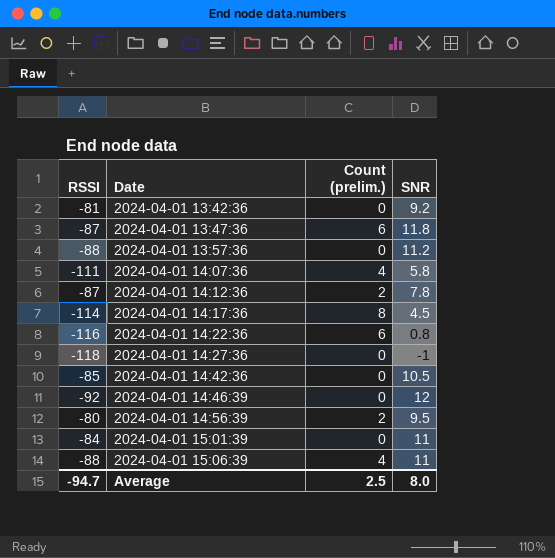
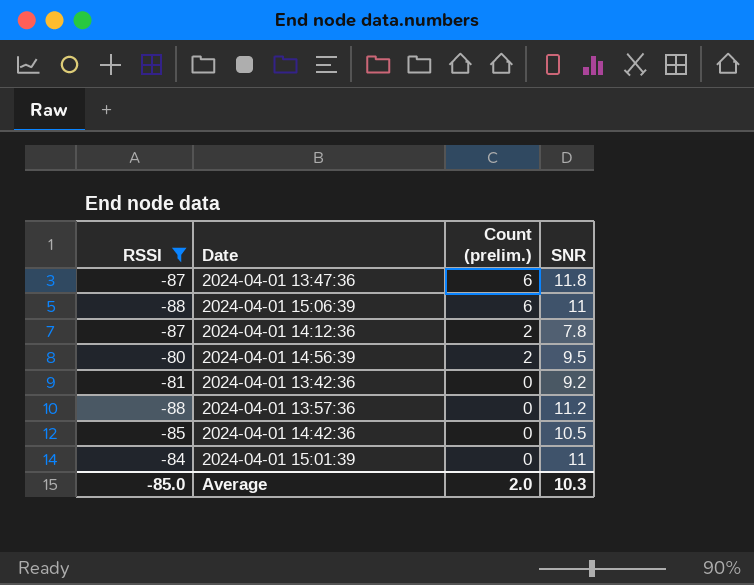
filter: none -> RSSI >= -88
row order: Date ascending -> Count (prelim.) descending
2024-04-01 15:06:39 | Count (prelim.): 4 -> 6
Average | RSSI: -94.7 -> -85.0
Average | Count (prelim.): 2.5 -> 2.0
Average | SNR: 8.0 -> 10.3

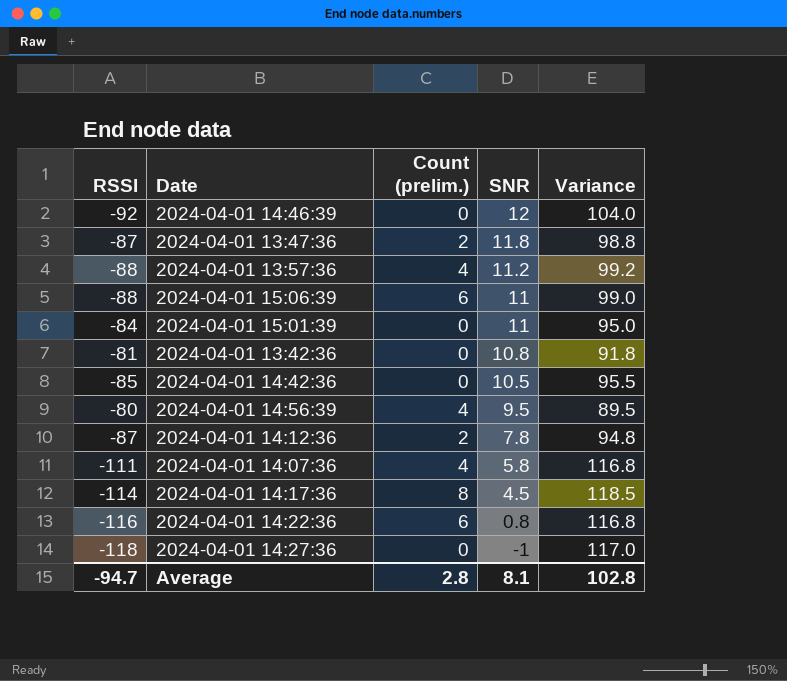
filter: RSSI >= -88 -> none
row order: Count (prelim.) descending -> SNR descending
column Variance | formula: none -> [SNR] - [RSSI]
2024-04-01 13:47:36 | Count (prelim.): 6 -> 2
2024-04-01 13:57:36 | Count (prelim.): 0 -> 4
2024-04-01 13:42:36 | SNR: 9.2 -> 10.8
2024-04-01 14:56:39 | Count (prelim.): 2 -> 4
Average | RSSI: -85.0 -> -94.7
Average | Count (prelim.): 2.0 -> 2.8
Average | SNR: 10.3 -> 8.1

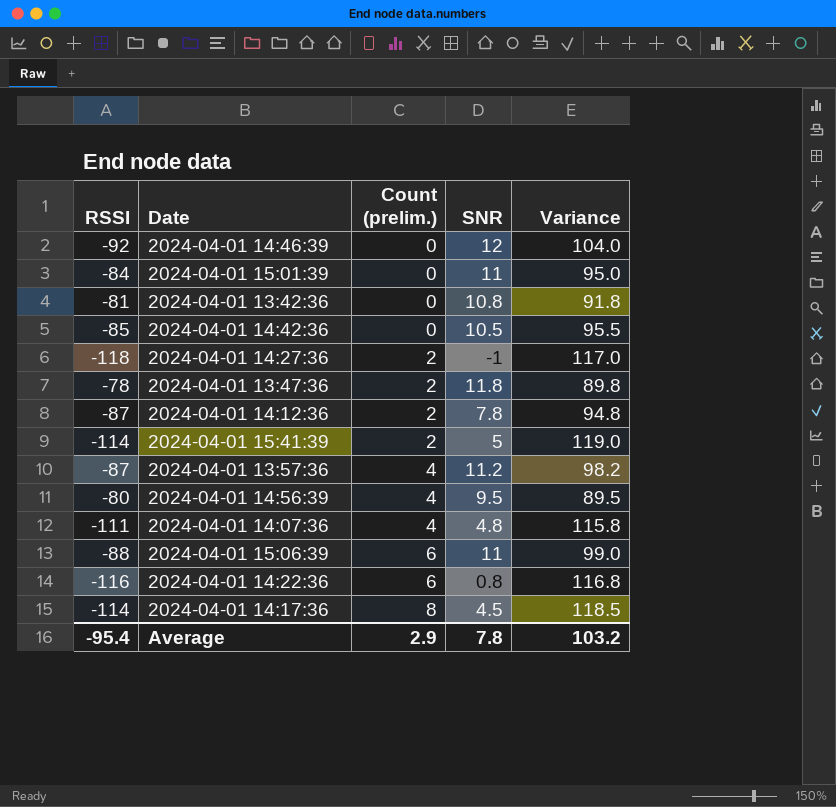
row order: SNR descending -> Count (prelim.) ascending
2024-04-01 14:27:36 | Count (prelim.): 0 -> 2
2024-04-01 13:47:36 | RSSI: -87 -> -78
2024-04-01 13:47:36 | Variance: 98.8 -> 89.8
row 2024-04-01 15:41:39: none -> -114 | 2 | 5 | 119.0
2024-04-01 13:57:36 | RSSI: -88 -> -87
2024-04-01 13:57:36 | Variance: 99.2 -> 98.2
2024-04-01 14:07:36 | SNR: 5.8 -> 4.8
2024-04-01 14:07:36 | Variance: 116.8 -> 115.8
Average | RSSI: -94.7 -> -95.4
Average | Count (prelim.): 2.8 -> 2.9
Average | SNR: 8.1 -> 7.8
Average | Variance: 102.8 -> 103.2

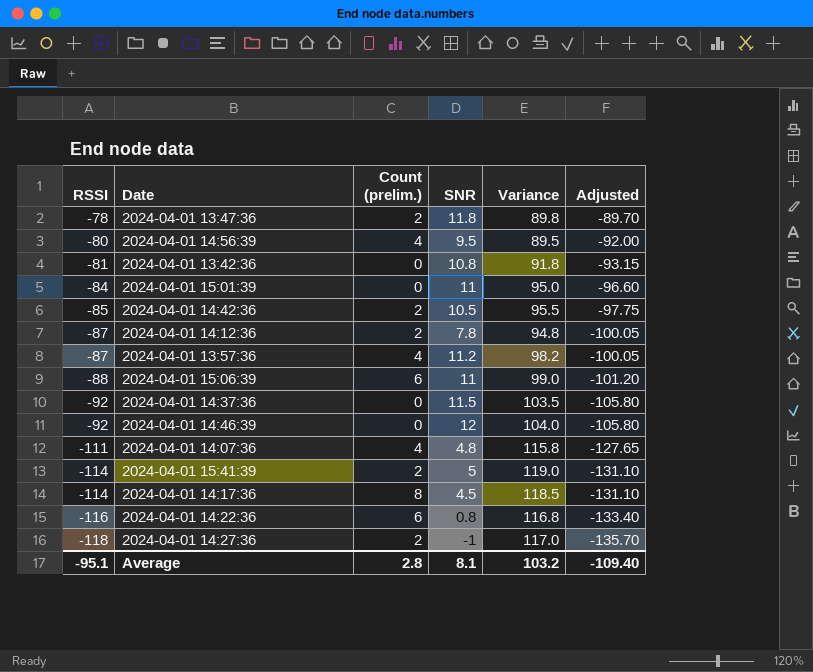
row order: Count (prelim.) ascending -> RSSI descending
column Adjusted | formula: none -> [RSSI] * 1.15
2024-04-01 14:42:36 | Count (prelim.): 0 -> 2
row 2024-04-01 14:37:36: none -> -92 | 0 | 11.5 | 103.5 | -105.80
Average | RSSI: -95.4 -> -95.1
Average | Count (prelim.): 2.9 -> 2.8
Average | SNR: 7.8 -> 8.1

